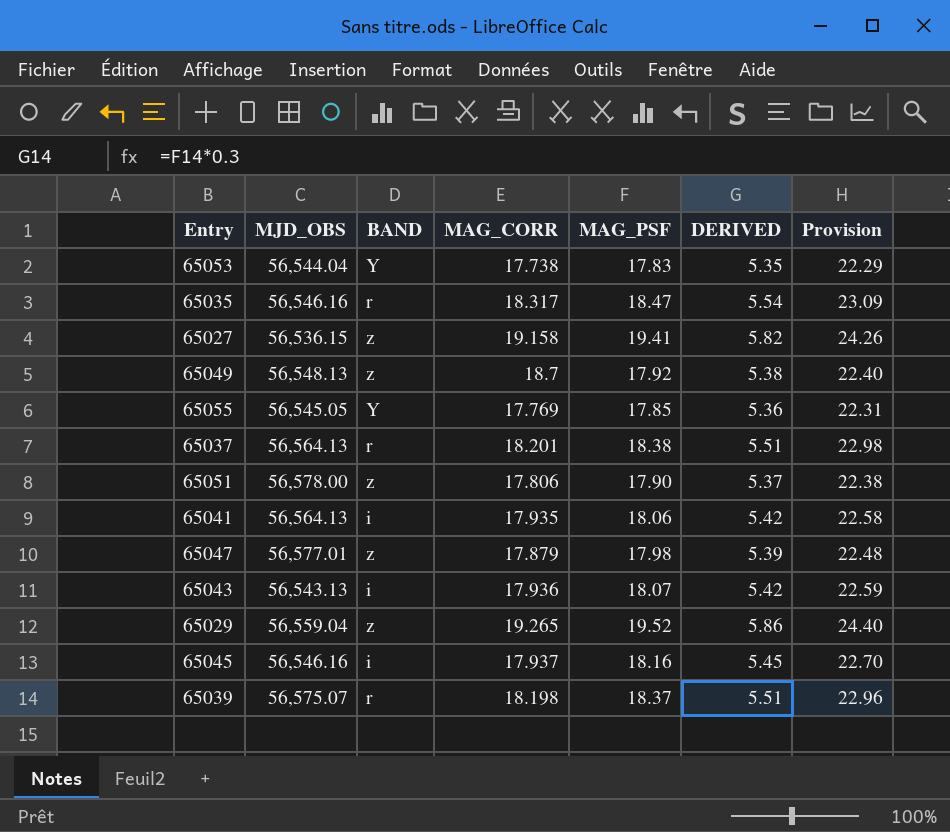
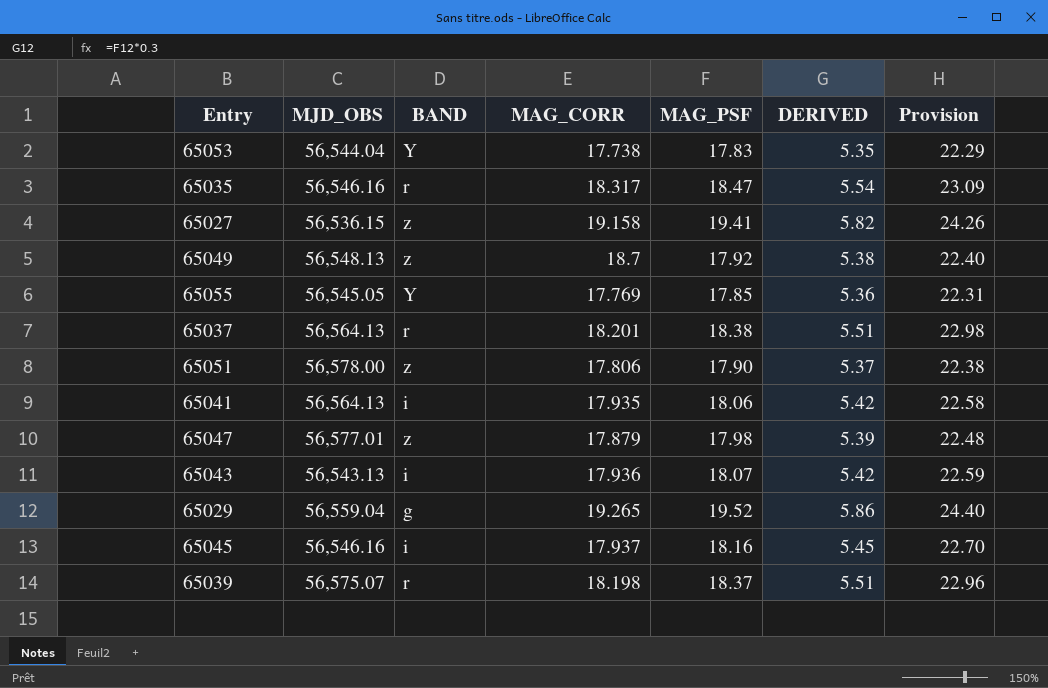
65029 | BAND: z -> g

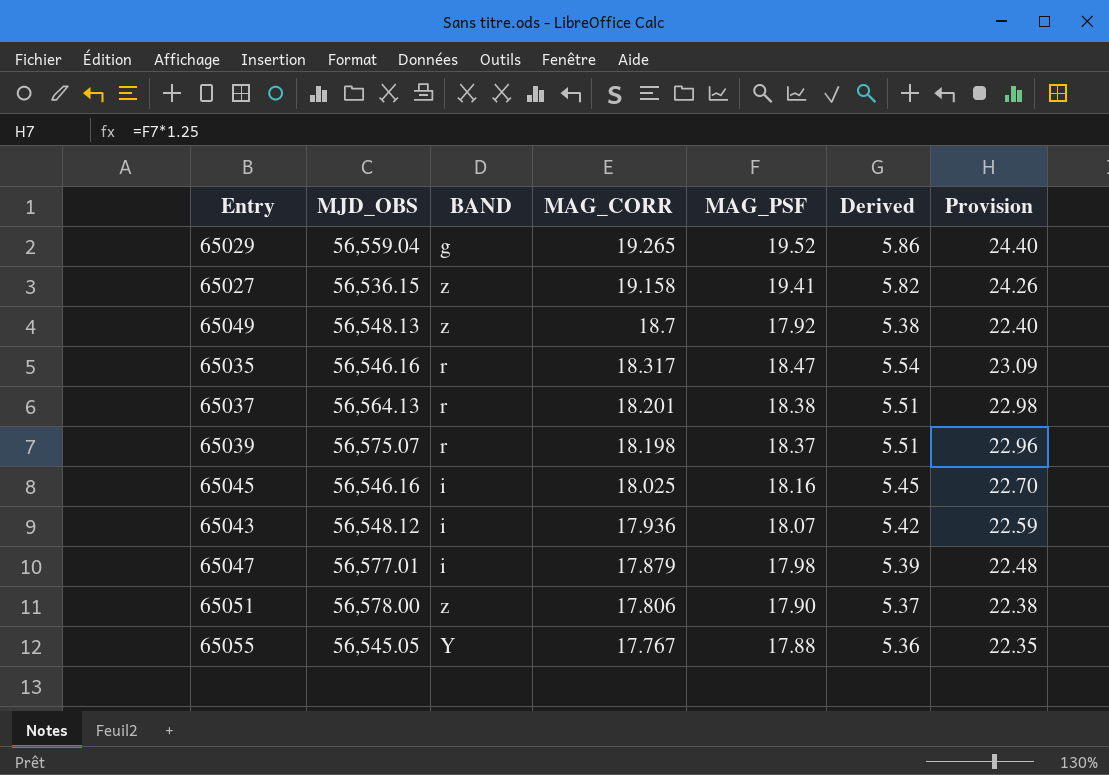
row order: none -> MAG_CORR descending
column name: DERIVED -> Derived
row 65053: 56,544.04 | Y | 17.738 | 17.83 | 5.35 | 22.29 -> none
row 65041: 56,564.13 | i | 17.935 | 18.06 | 5.42 | 22.58 -> none
65045 | MAG_CORR: 17.937 -> 18.025
65043 | MJD_OBS: 56,543.13 -> 56,548.12
65047 | BAND: z -> i
65055 | MAG_CORR: 17.769 -> 17.767
65055 | MAG_PSF: 17.85 -> 17.88
65055 | Provision: 22.31 -> 22.35

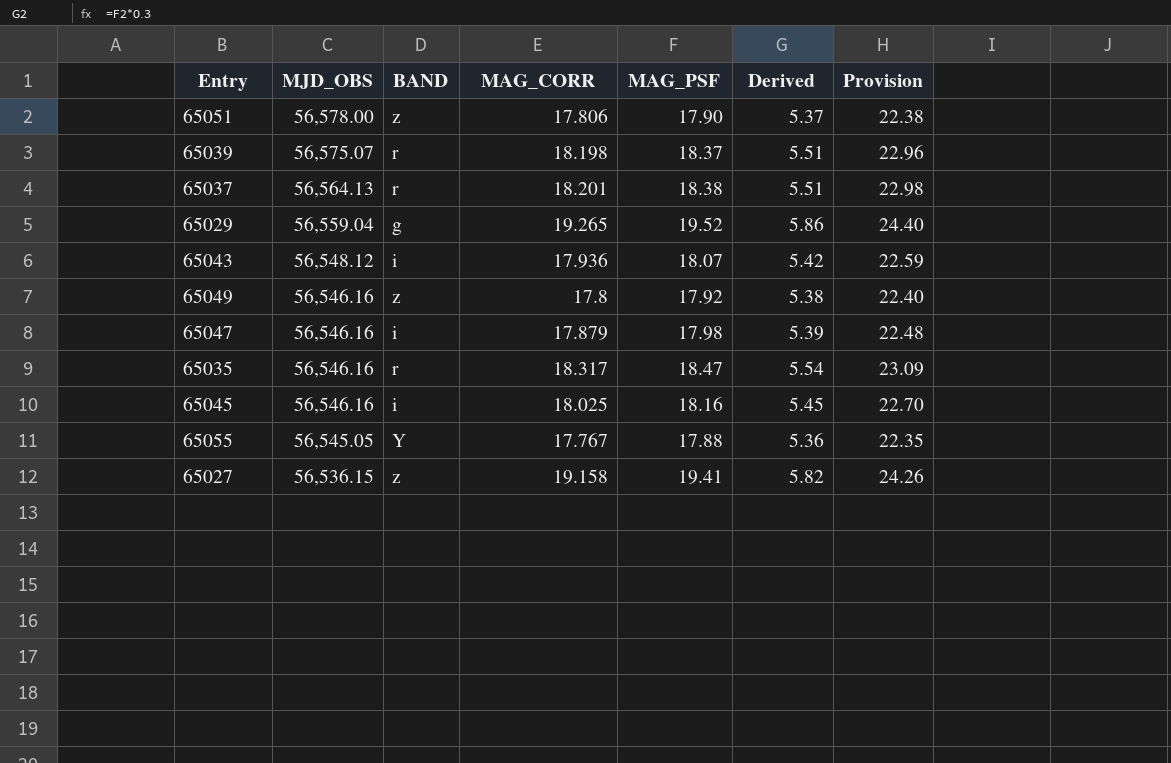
row order: MAG_CORR descending -> MJD_OBS descending
65049 | MJD_OBS: 56,548.13 -> 56,546.16
65049 | MAG_CORR: 18.7 -> 17.8
65047 | MJD_OBS: 56,577.01 -> 56,546.16

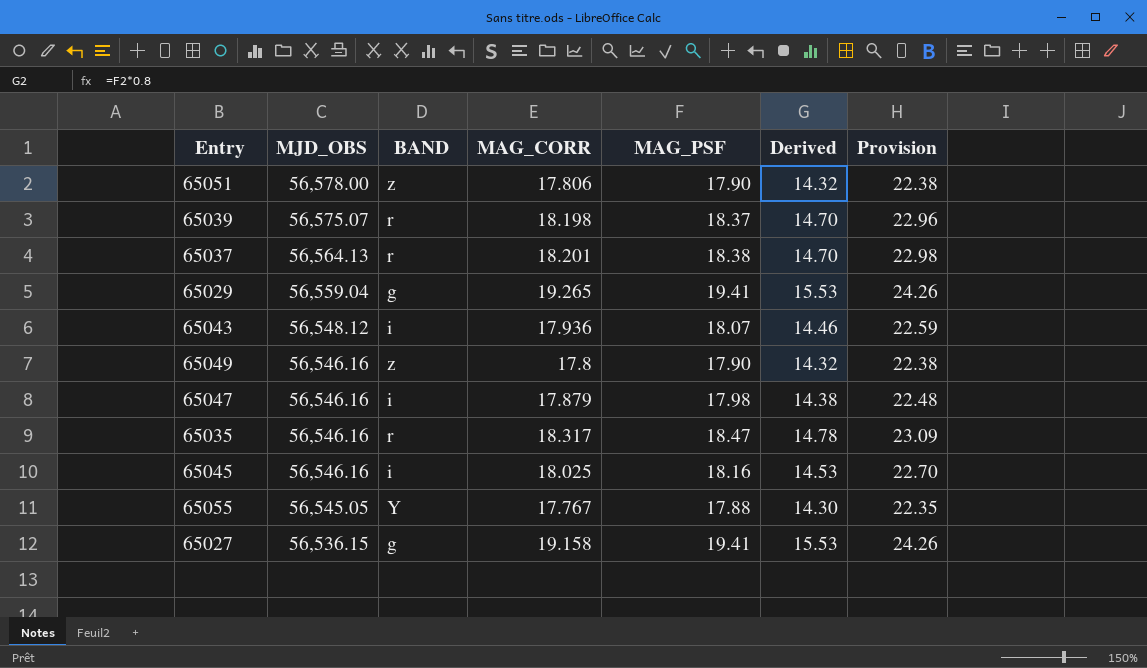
column Derived | formula: [MAG_PSF] * 0.3 -> [MAG_PSF] * 0.8
65029 | MAG_PSF: 19.52 -> 19.41
65029 | Provision: 24.40 -> 24.26
65049 | MAG_PSF: 17.92 -> 17.90
65049 | Provision: 22.40 -> 22.38
65027 | BAND: z -> g

